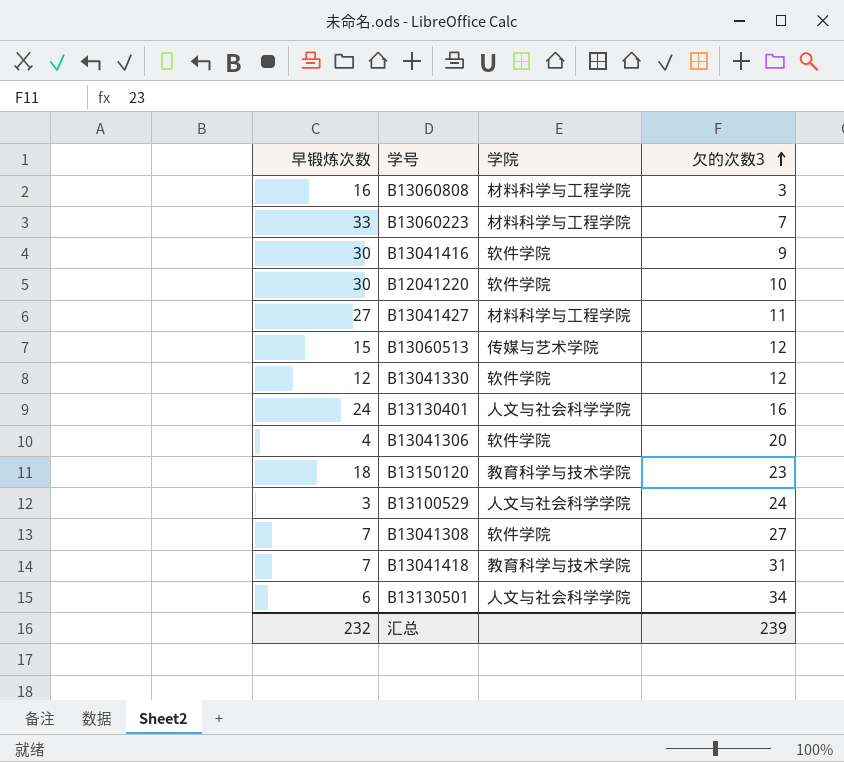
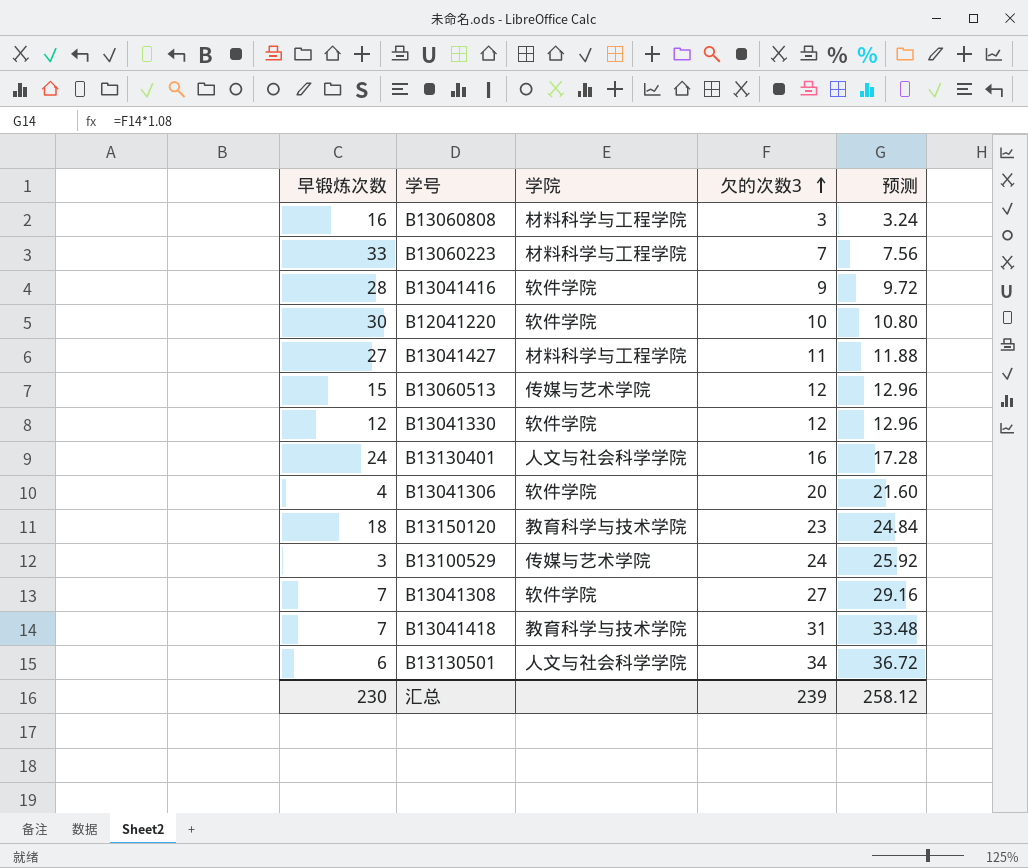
column 预测 | formula: none -> [欠的次数3] * 1.08
B13041416 | 早锻炼次数: 30 -> 28
B13100529 | 学院: 人文与社会科学学院 -> 传媒与艺术学院
汇总 | 早锻炼次数: 232 -> 230

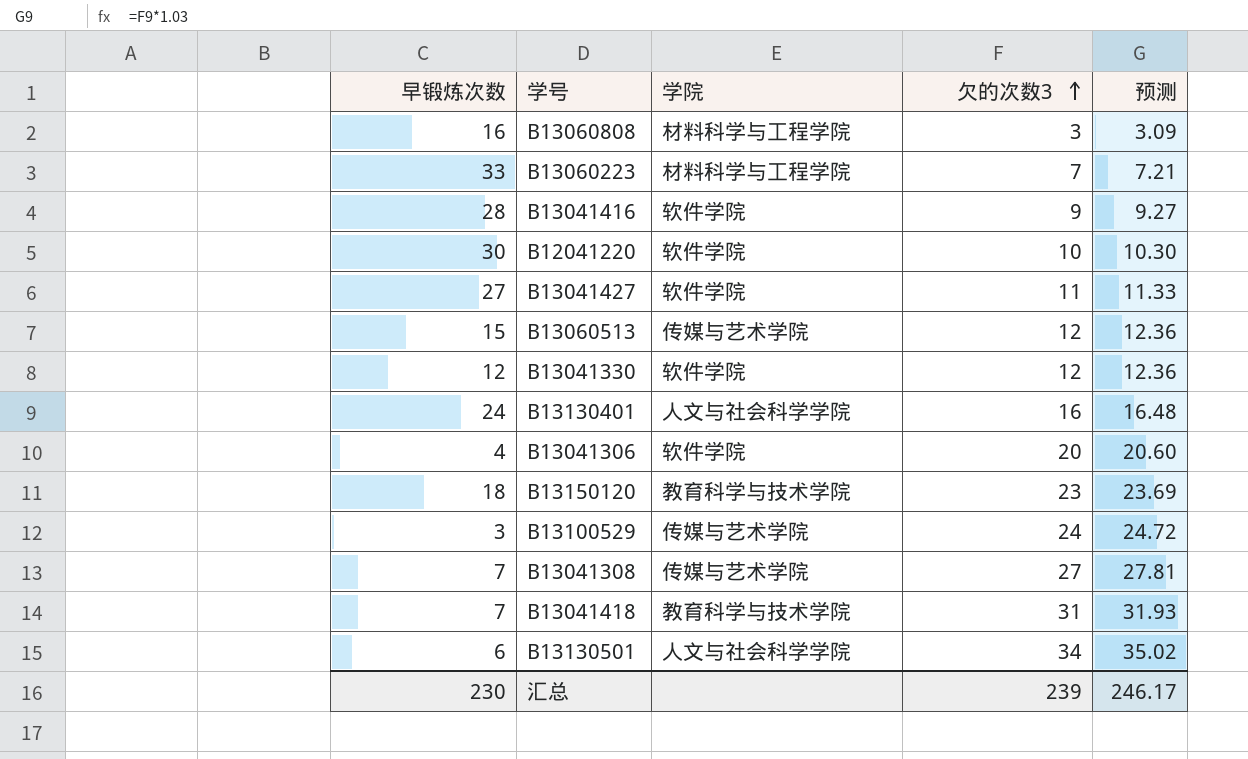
column 预测 | formula: [欠的次数3] * 1.08 -> [欠的次数3] * 1.03
B13041427 | 学院: 材料科学与工程学院 -> 软件学院
B13041308 | 学院: 软件学院 -> 传媒与艺术学院
汇总 | 预测: 258.12 -> 246.17

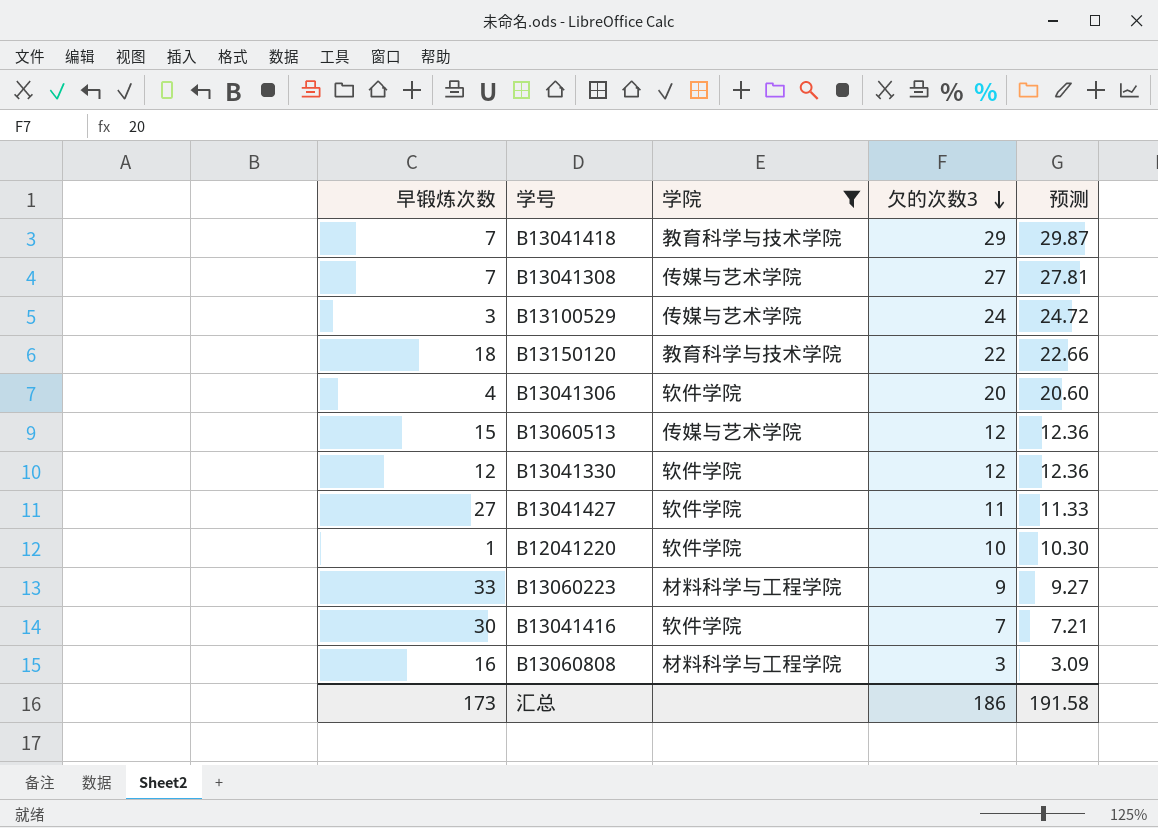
filter: none -> 学院 != 人文与社会科学学院
row order: 欠的次数3 ascending -> 欠的次数3 descending
B13041418 | 欠的次数3: 31 -> 29
B13041418 | 预测: 31.93 -> 29.87
B13150120 | 欠的次数3: 23 -> 22
B13150120 | 预测: 23.69 -> 22.66
B12041220 | 早锻炼次数: 30 -> 1
B13060223 | 欠的次数3: 7 -> 9
B13060223 | 预测: 7.21 -> 9.27
B13041416 | 早锻炼次数: 28 -> 30
B13041416 | 欠的次数3: 9 -> 7
B13041416 | 预测: 9.27 -> 7.21
汇总 | 早锻炼次数: 230 -> 173
汇总 | 欠的次数3: 239 -> 186
汇总 | 预测: 246.17 -> 191.58

